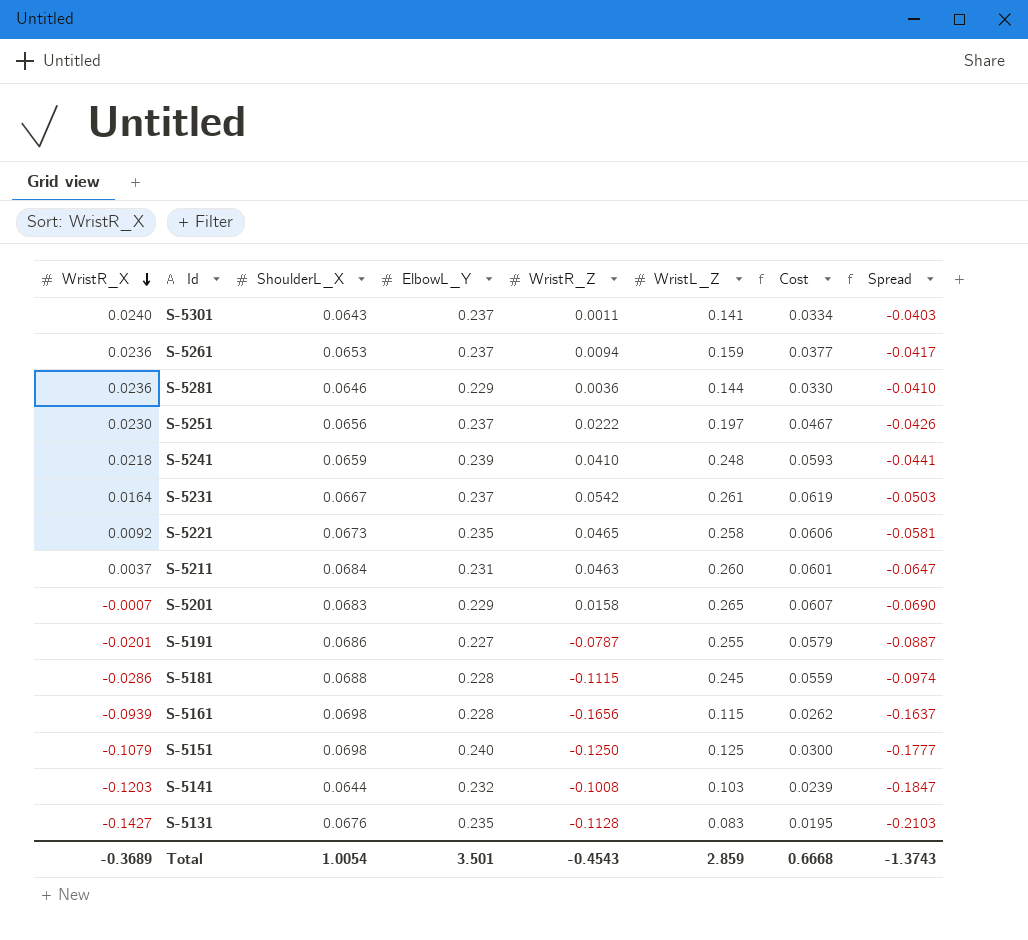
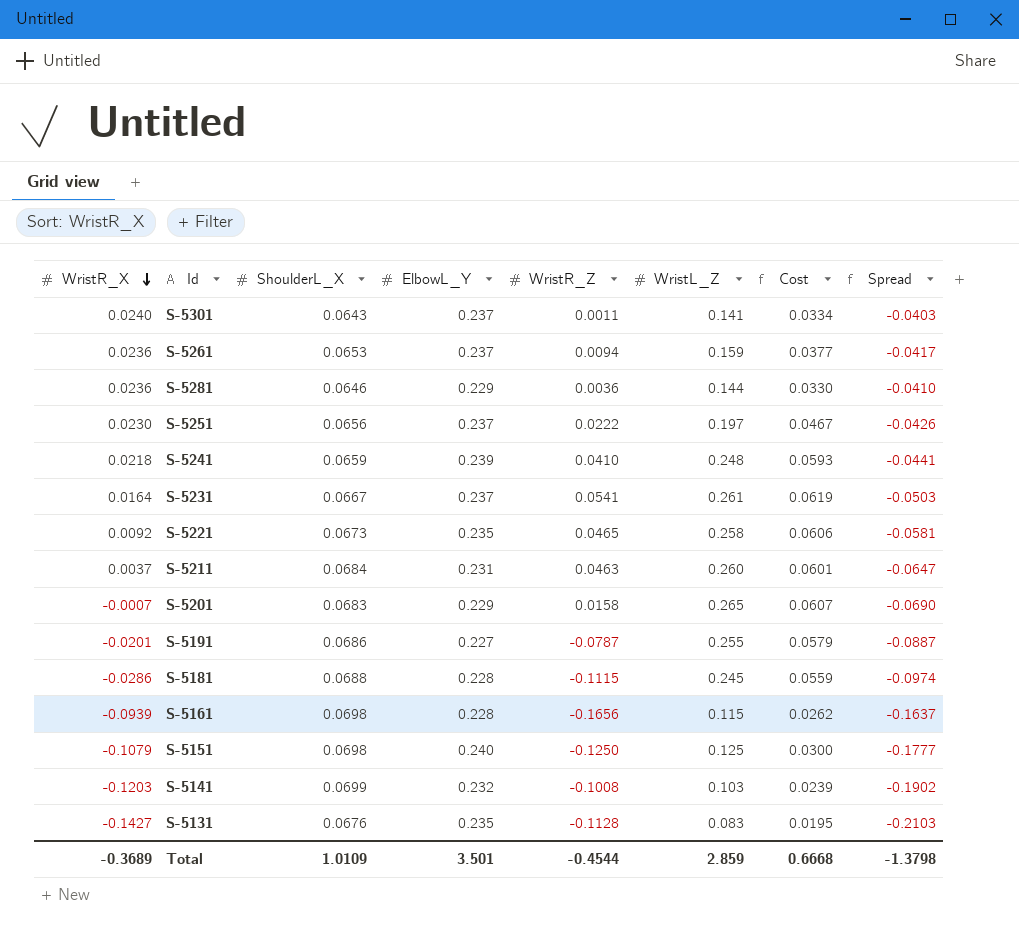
S-5231 | WristR_Z: 0.0542 -> 0.0541
S-5141 | ShoulderL_X: 0.0644 -> 0.0699
S-5141 | Spread: -0.1847 -> -0.1902
Total | ShoulderL_X: 1.0054 -> 1.0109
Total | WristR_Z: -0.4543 -> -0.4544
Total | Spread: -1.3743 -> -1.3798

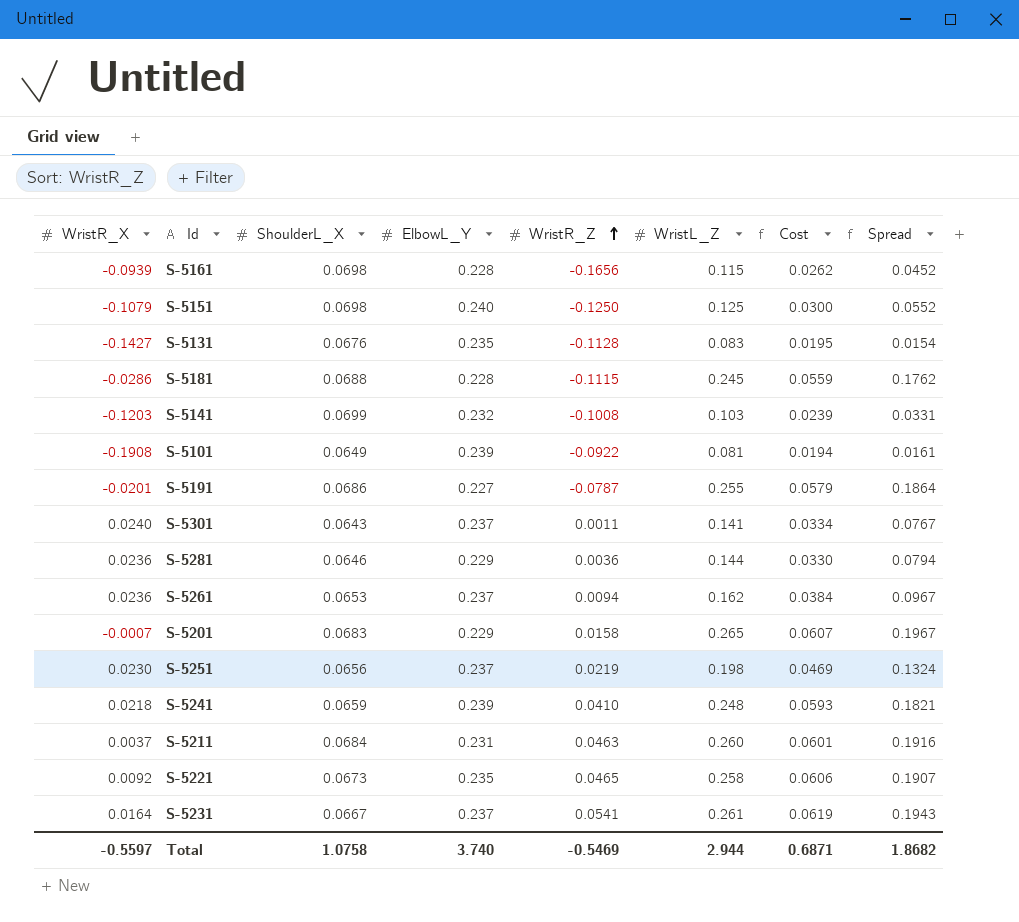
row order: WristR_X descending -> WristR_Z ascending
column Spread | formula: [WristR_X] - [ShoulderL_X] -> [WristL_Z] - [ShoulderL_X]
row S-5101: none -> -0.1908 | 0.0649 | 0.239 | -0.0922 | 0.081 | 0.0194 | 0.0161
S-5261 | WristL_Z: 0.159 -> 0.162
S-5261 | Cost: 0.0377 -> 0.0384
S-5251 | WristR_Z: 0.0222 -> 0.0219
S-5251 | WristL_Z: 0.197 -> 0.198
S-5251 | Cost: 0.0467 -> 0.0469
Total | WristR_X: -0.3689 -> -0.5597
Total | ShoulderL_X: 1.0109 -> 1.0758
Total | ElbowL_Y: 3.501 -> 3.740
Total | WristR_Z: -0.4544 -> -0.5469
Total | WristL_Z: 2.859 -> 2.944
Total | Cost: 0.6668 -> 0.6871
Total | Spread: -1.3798 -> 1.8682

